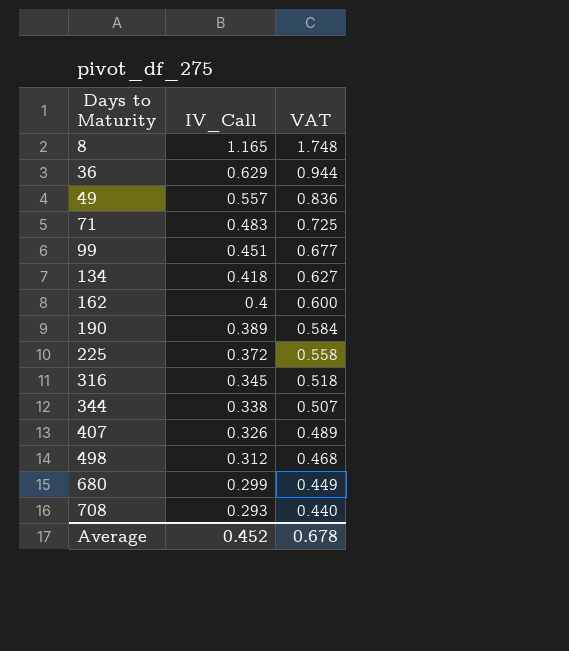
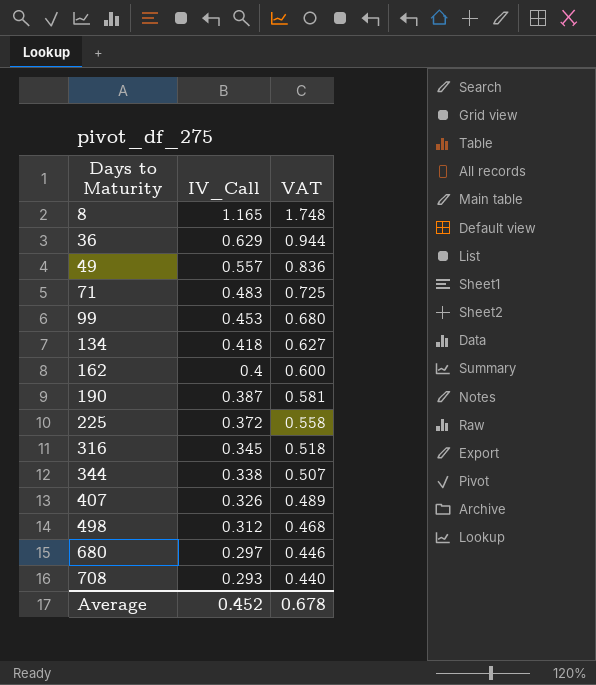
99 | IV_Call: 0.451 -> 0.453
99 | VAT: 0.677 -> 0.680
190 | IV_Call: 0.389 -> 0.387
190 | VAT: 0.584 -> 0.581
680 | IV_Call: 0.299 -> 0.297
680 | VAT: 0.449 -> 0.446

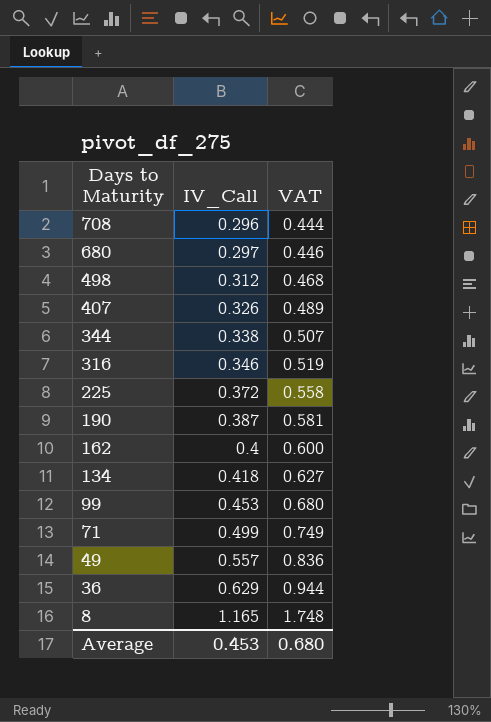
row order: Days to Maturity ascending -> Days to Maturity descending
708 | IV_Call: 0.293 -> 0.296
708 | VAT: 0.440 -> 0.444
316 | IV_Call: 0.345 -> 0.346
316 | VAT: 0.518 -> 0.519
71 | IV_Call: 0.483 -> 0.499
71 | VAT: 0.725 -> 0.749
Average | IV_Call: 0.452 -> 0.453
Average | VAT: 0.678 -> 0.680

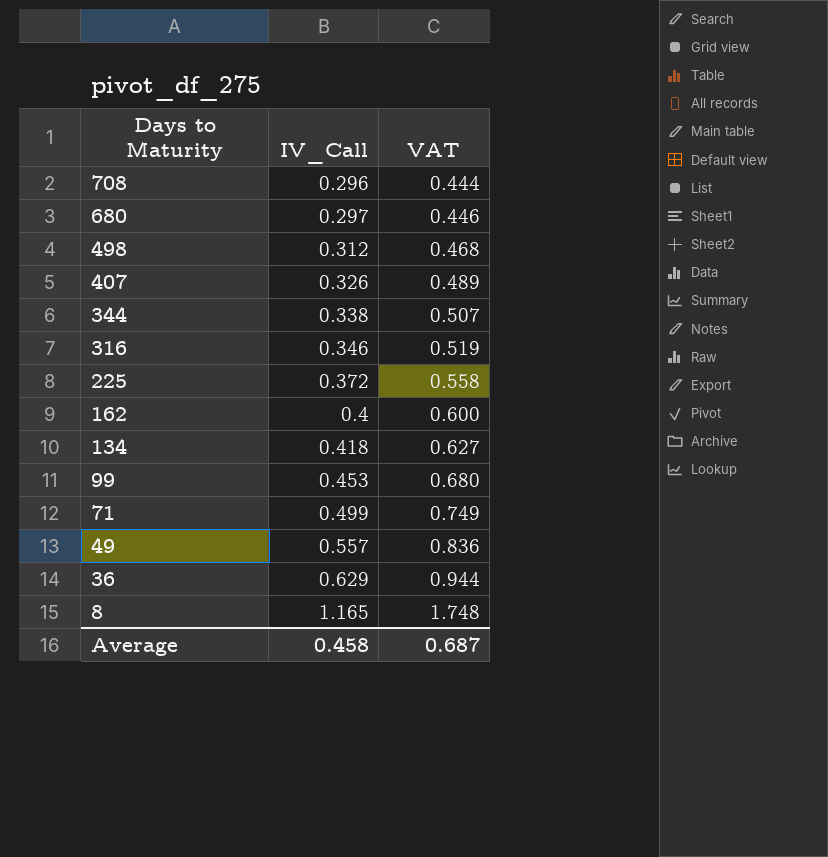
row 190: 0.387 | 0.581 -> none
Average | IV_Call: 0.453 -> 0.458
Average | VAT: 0.680 -> 0.687

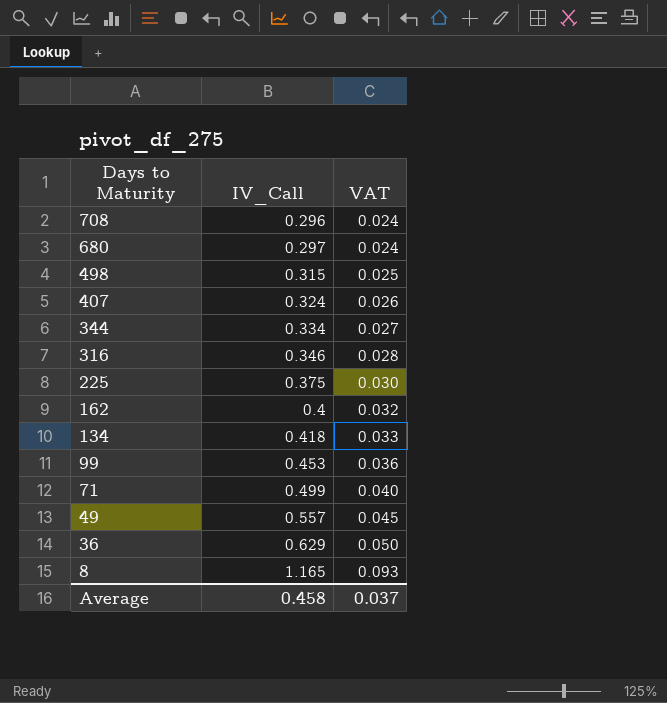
column VAT | formula: [IV_Call] * 1.5 -> [IV_Call] * 0.08
498 | IV_Call: 0.312 -> 0.315
407 | IV_Call: 0.326 -> 0.324
344 | IV_Call: 0.338 -> 0.334
225 | IV_Call: 0.372 -> 0.375
Average | VAT: 0.687 -> 0.037

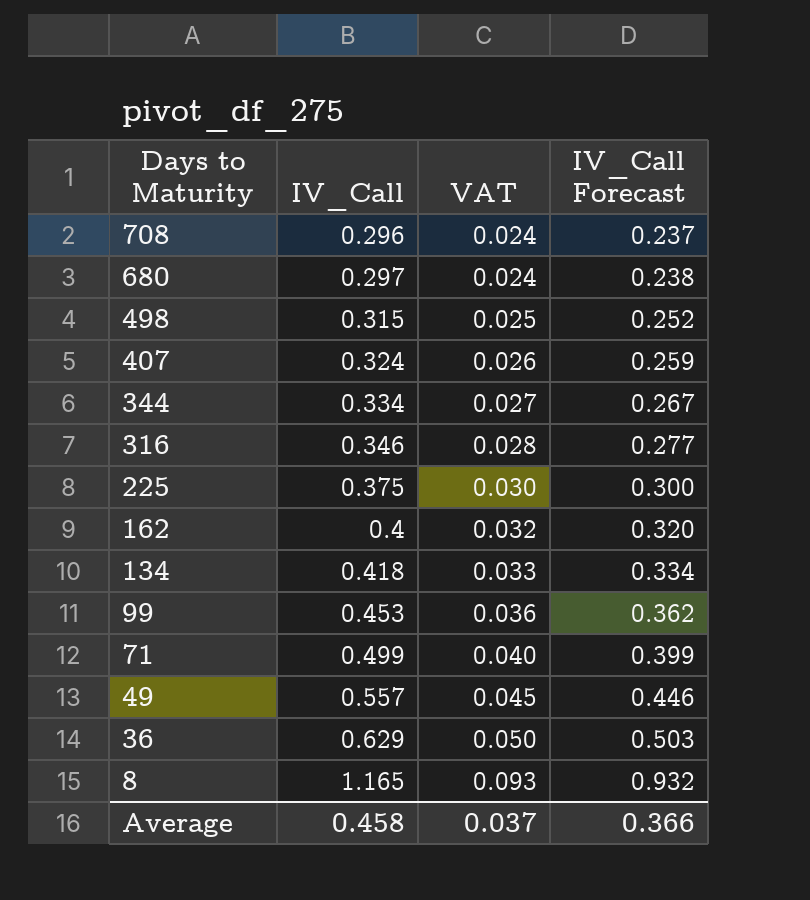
column IV_Call Forecast | formula: none -> [IV_Call] * 0.8

